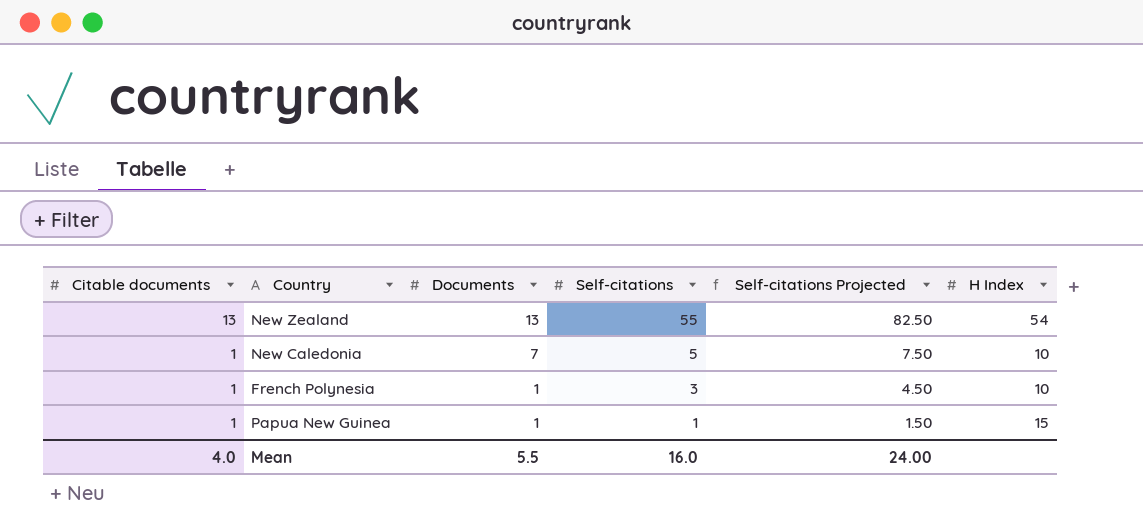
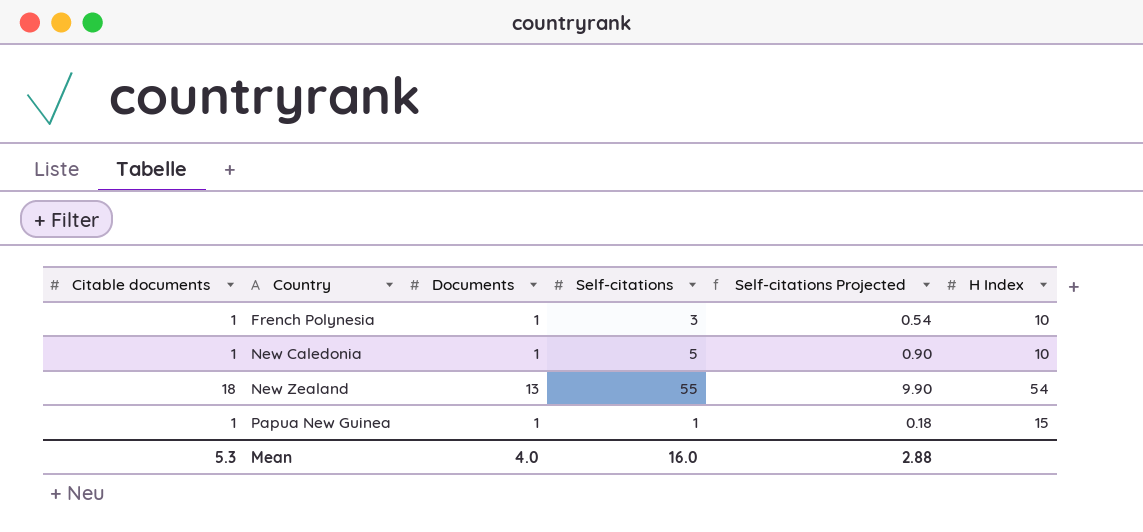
row order: Citable documents descending -> Country ascending
column Self-citations Projected | formula: [Self-citations] * 1.5 -> [Self-citations] * 0.18
New Caledonia | Documents: 7 -> 1
New Zealand | Citable documents: 13 -> 18
Mean | Citable documents: 4.0 -> 5.3
Mean | Documents: 5.5 -> 4.0
Mean | Self-citations Projected: 24.00 -> 2.88

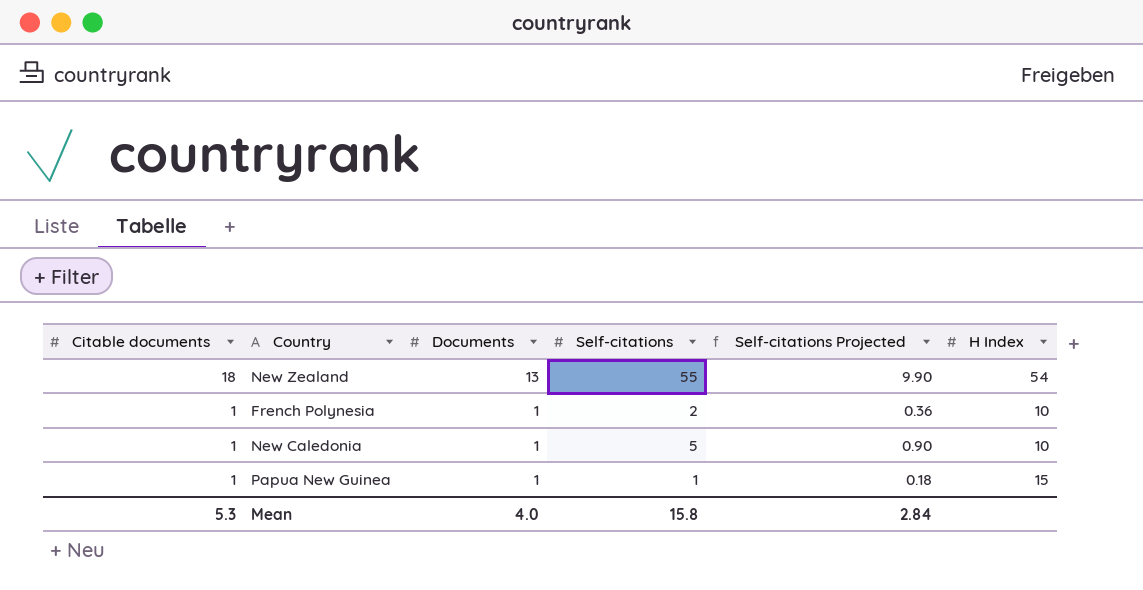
row order: Country ascending -> Citable documents descending
French Polynesia | Self-citations: 3 -> 2
French Polynesia | Self-citations Projected: 0.54 -> 0.36
Mean | Self-citations: 16.0 -> 15.8
Mean | Self-citations Projected: 2.88 -> 2.84

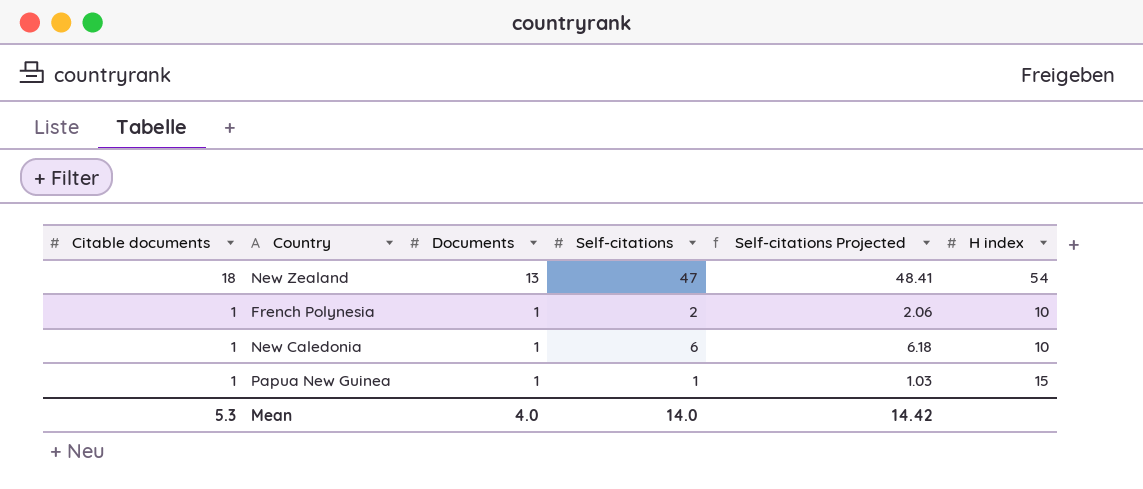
column Self-citations Projected | formula: [Self-citations] * 0.18 -> [Self-citations] * 1.03
column name: H Index -> H index
New Zealand | Self-citations: 55 -> 47
New Caledonia | Self-citations: 5 -> 6
Mean | Self-citations: 15.8 -> 14.0
Mean | Self-citations Projected: 2.84 -> 14.42

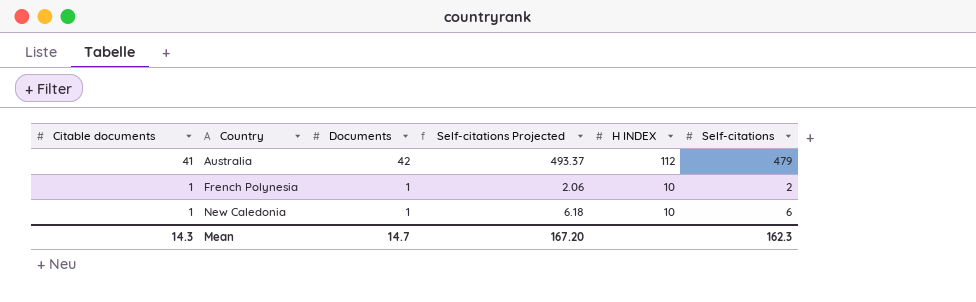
column name: H index -> H INDEX
column Self-citations | position: 4 -> 6
row New Zealand: 18 | 13 | 47 | 48.41 | 54 -> none
row Papua New Guinea: 1 | 1 | 1 | 1.03 | 15 -> none
row Australia: none -> 41 | 42 | 493.37 | 112 | 479
Mean | Citable documents: 5.3 -> 14.3
Mean | Documents: 4.0 -> 14.7
Mean | Self-citations Projected: 14.42 -> 167.20
Mean | Self-citations: 14.0 -> 162.3

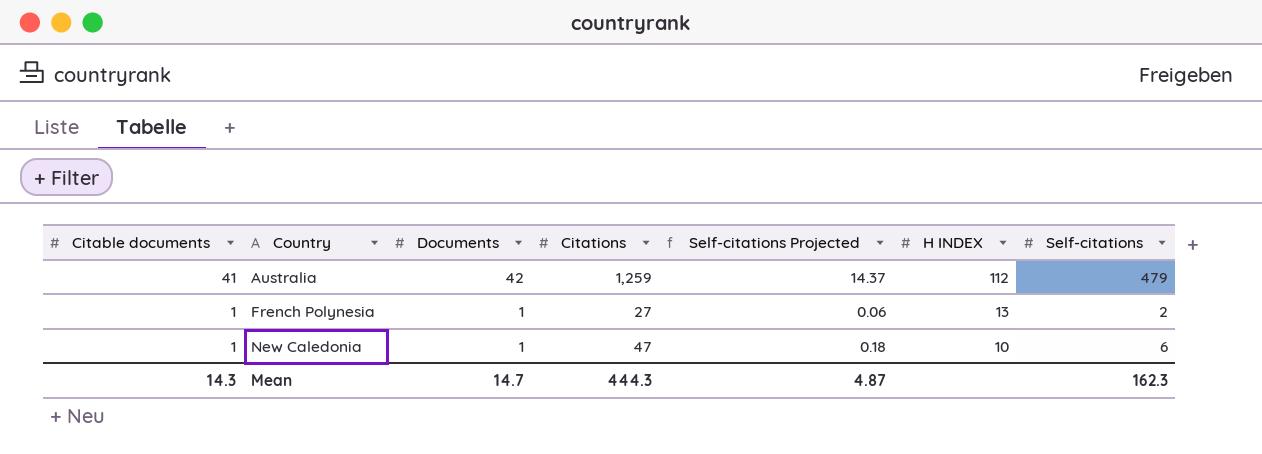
column Citations | position: none -> 4
column Self-citations Projected | formula: [Self-citations] * 1.03 -> [Self-citations] * 0.03
French Polynesia | H INDEX: 10 -> 13
Mean | Self-citations Projected: 167.20 -> 4.87

